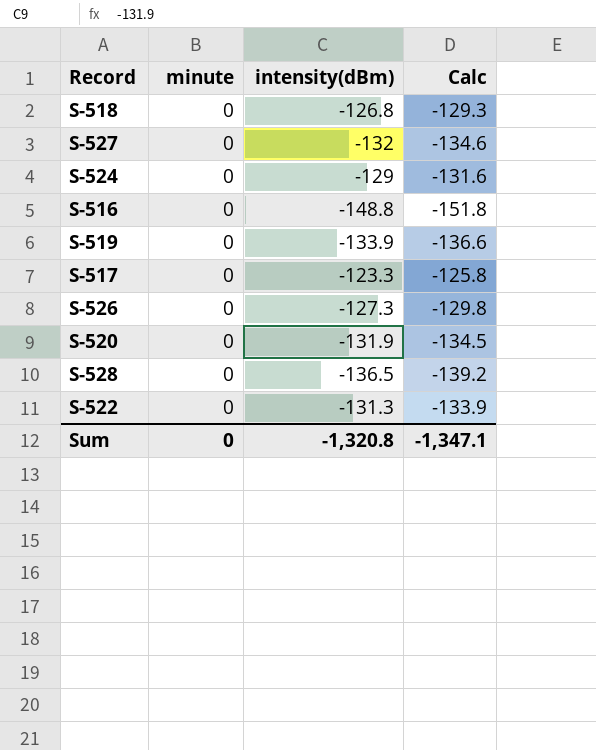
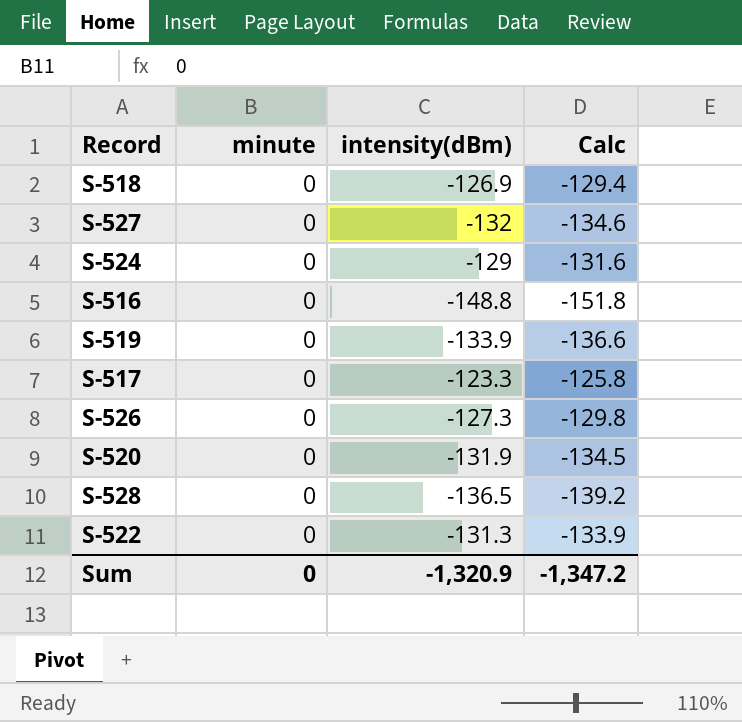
S-518 | intensity(dBm): -126.8 -> -126.9
S-518 | Calc: -129.3 -> -129.4
Sum | intensity(dBm): -1,320.8 -> -1,320.9
Sum | Calc: -1,347.1 -> -1,347.2

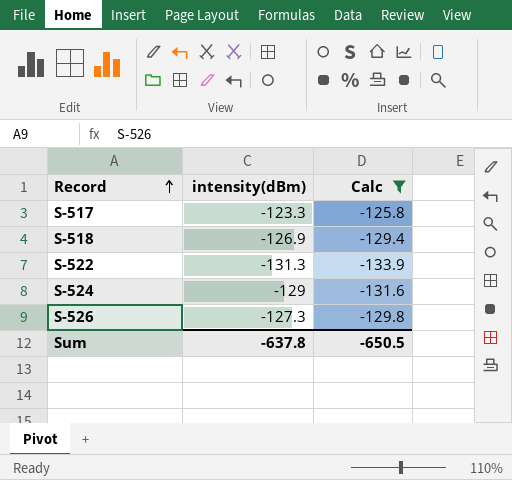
filter: none -> Calc >= -133.9
row order: none -> Record ascending
column minute | position: 2 -> none
Sum | intensity(dBm): -1,320.9 -> -637.8
Sum | Calc: -1,347.2 -> -650.5

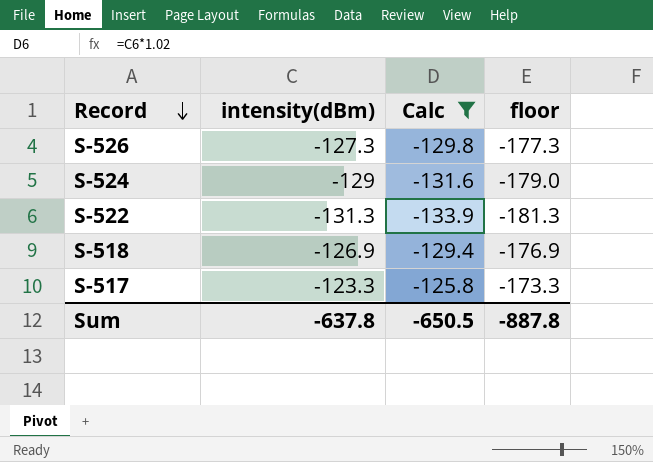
row order: Record ascending -> Record descending
column floor | formula: none -> [intensity(dBm)] - 50

